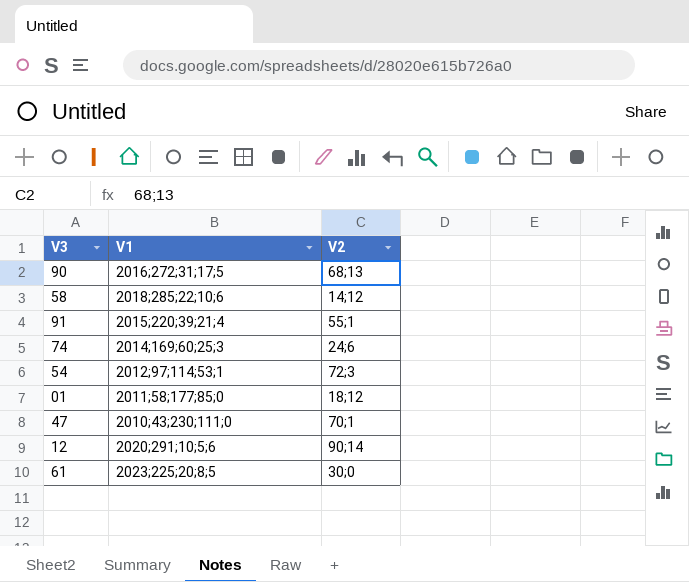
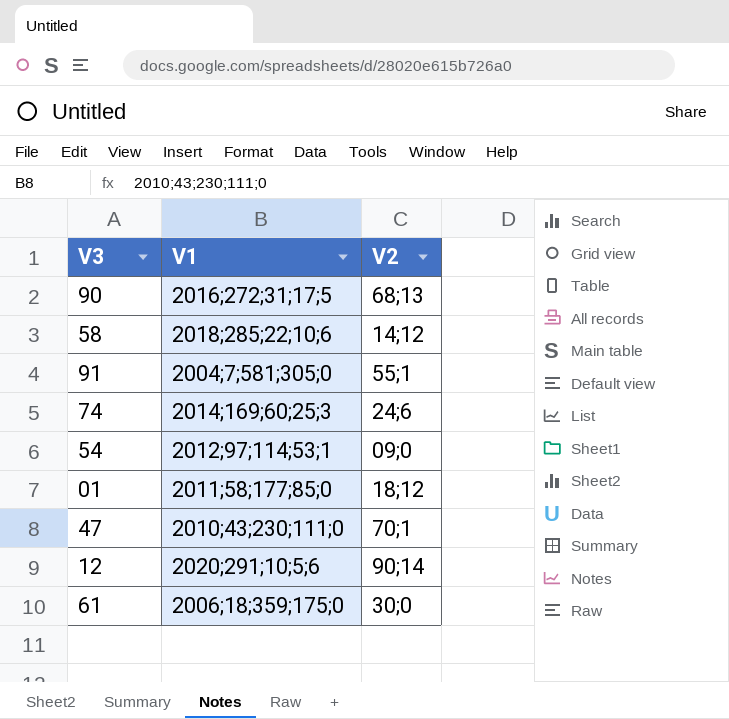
91 | V1: 2015;220;39;21;4 -> 2004;7;581;305;0
54 | V2: 72;3 -> 09;0
61 | V1: 2023;225;20;8;5 -> 2006;18;359;175;0

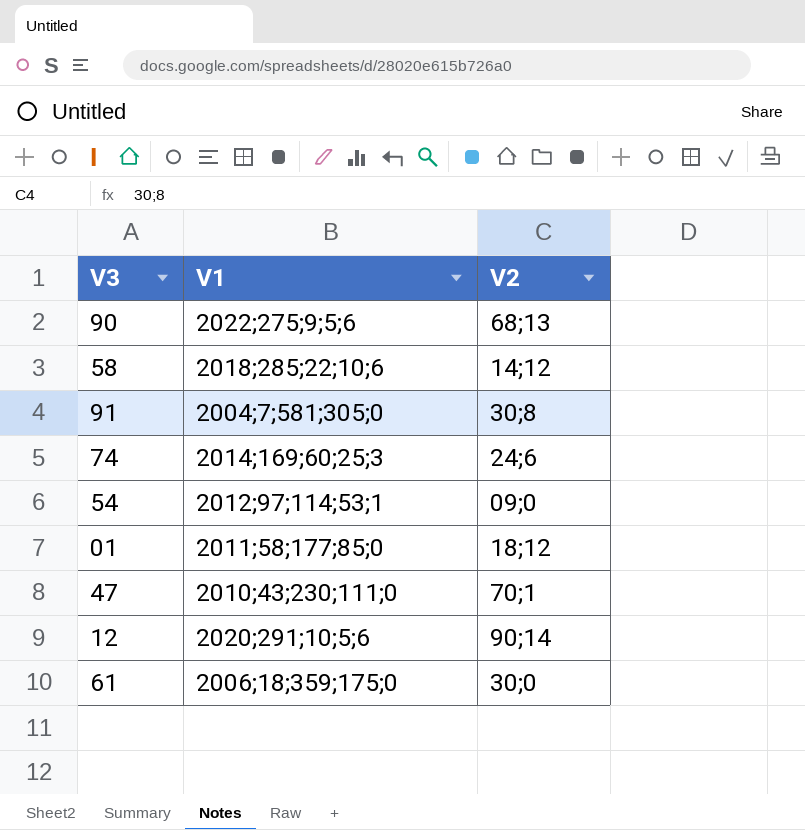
90 | V1: 2016;272;31;17;5 -> 2022;275;9;5;6
91 | V2: 55;1 -> 30;8

